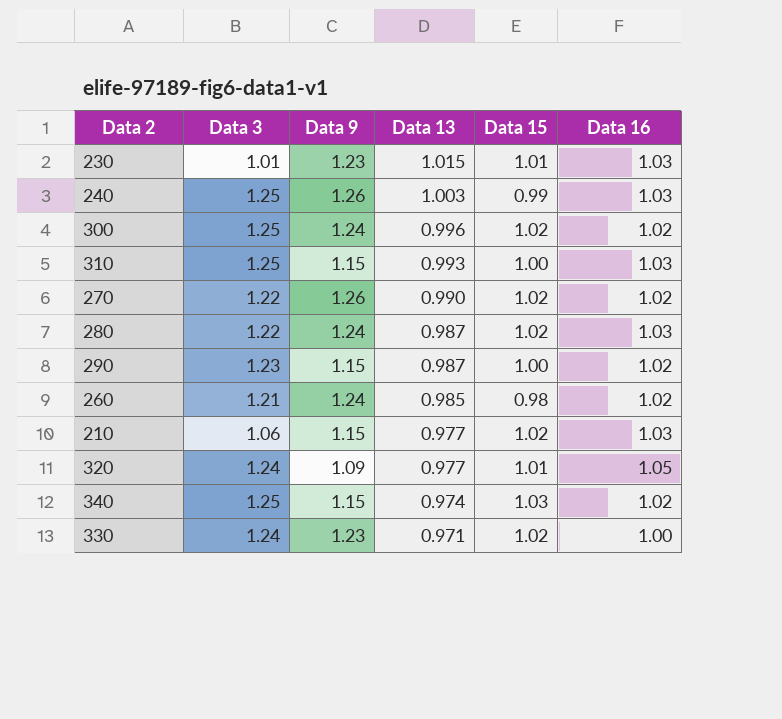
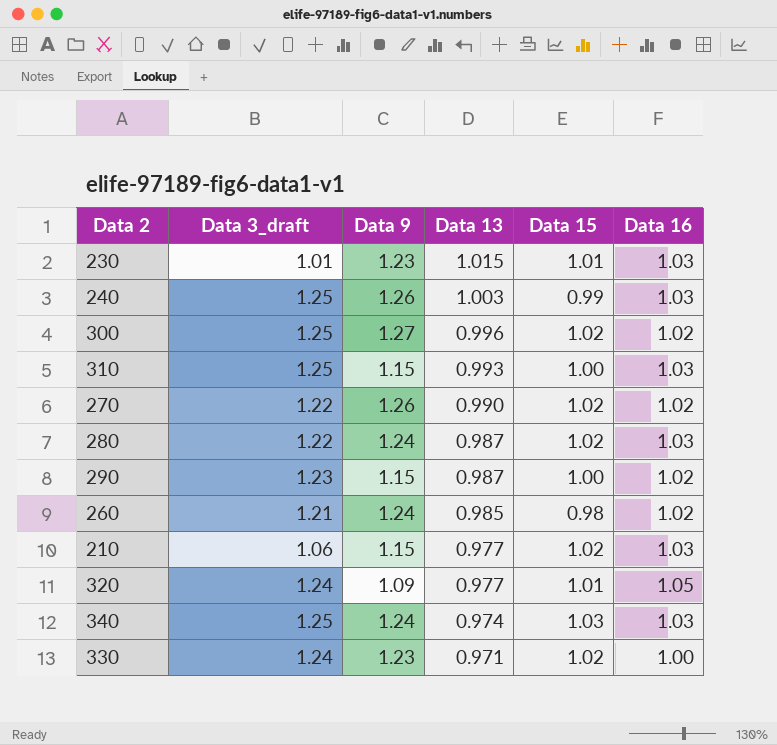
column name: Data 3 -> Data 3_draft
300 | Data 9: 1.24 -> 1.27
340 | Data 9: 1.15 -> 1.24
340 | Data 16: 1.02 -> 1.03

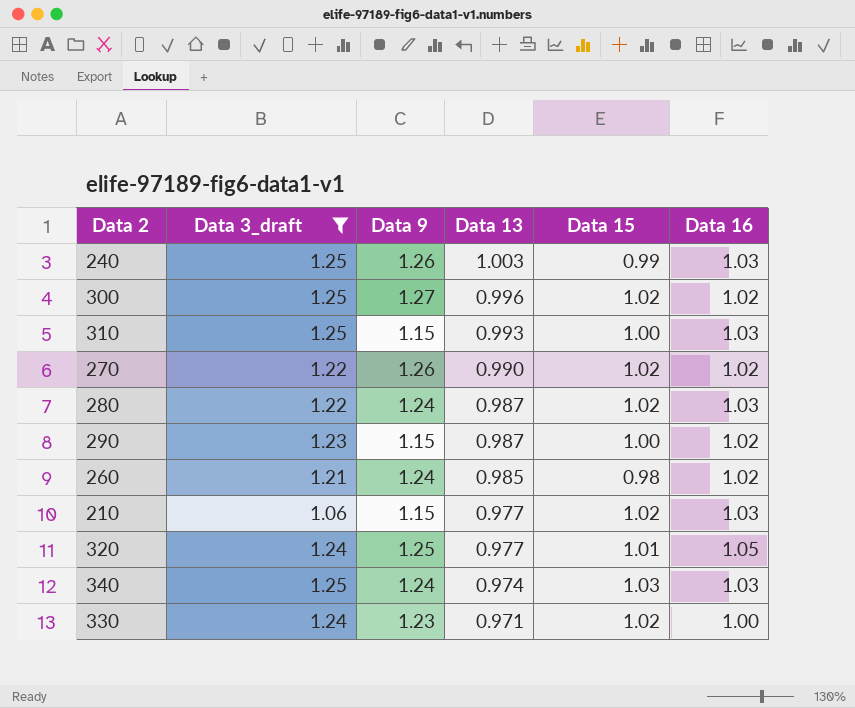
filter: none -> Data 3_draft != 1.01
320 | Data 9: 1.09 -> 1.25

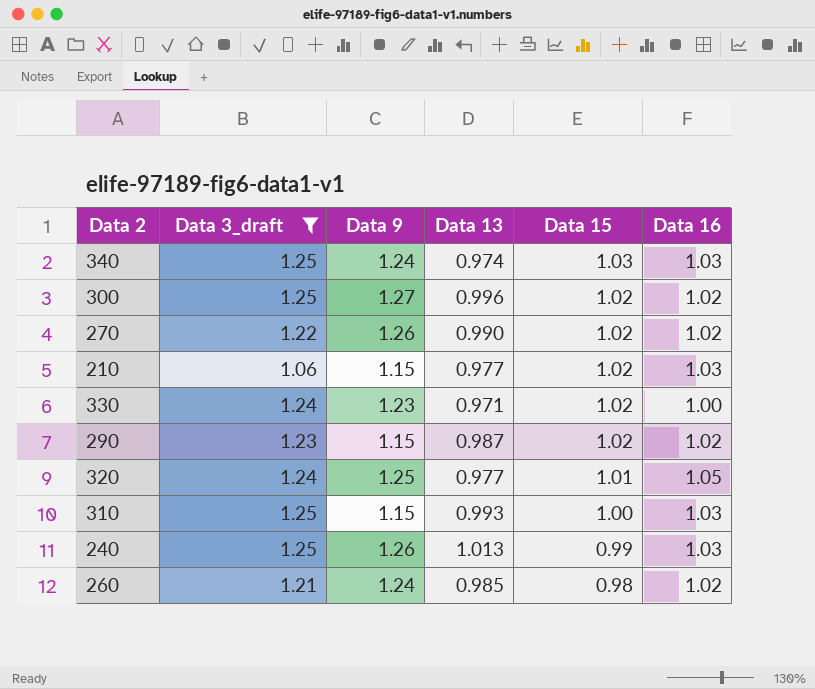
row order: Data 13 descending -> Data 15 descending
row 280: 1.22 | 1.24 | 0.987 | 1.02 | 1.03 -> none
290 | Data 15: 1.00 -> 1.02
240 | Data 13: 1.003 -> 1.013

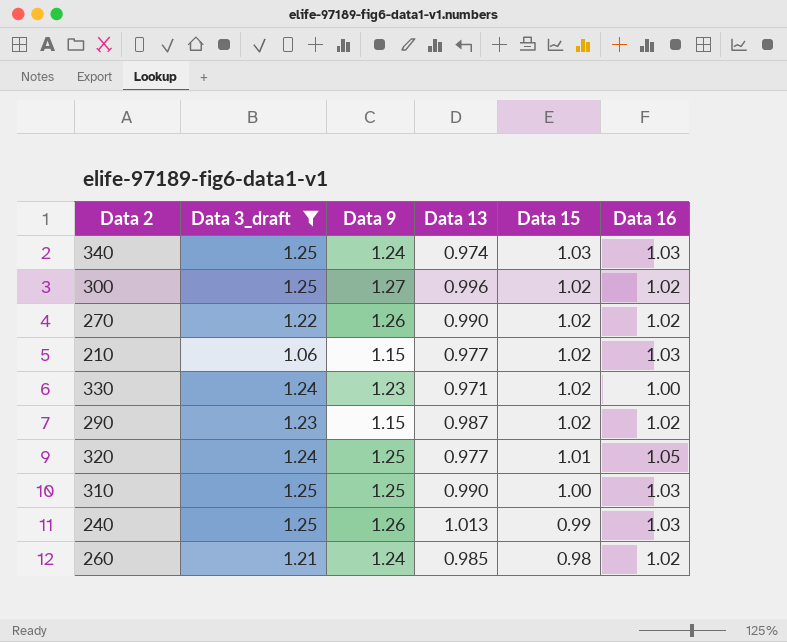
310 | Data 9: 1.15 -> 1.25
310 | Data 13: 0.993 -> 0.990

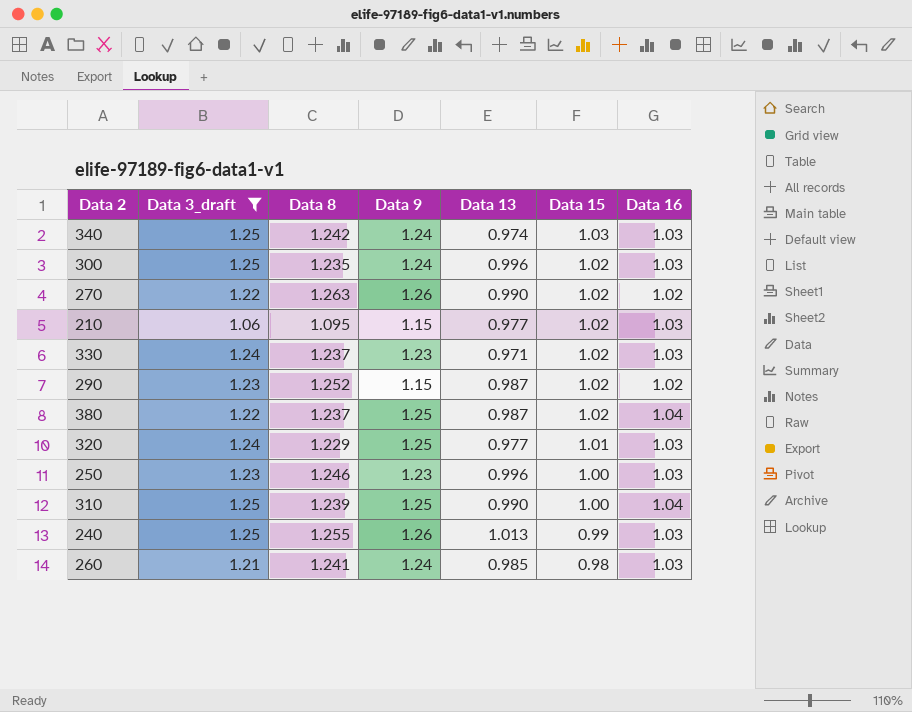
column Data 8 | position: none -> 3
300 | Data 9: 1.27 -> 1.24
300 | Data 16: 1.02 -> 1.03
330 | Data 16: 1.00 -> 1.03
row 380: none -> 1.22 | 1.237 | 1.25 | 0.987 | 1.02 | 1.04
320 | Data 16: 1.05 -> 1.03
row 250: none -> 1.23 | 1.246 | 1.23 | 0.996 | 1.00 | 1.03
310 | Data 16: 1.03 -> 1.04
260 | Data 16: 1.02 -> 1.03

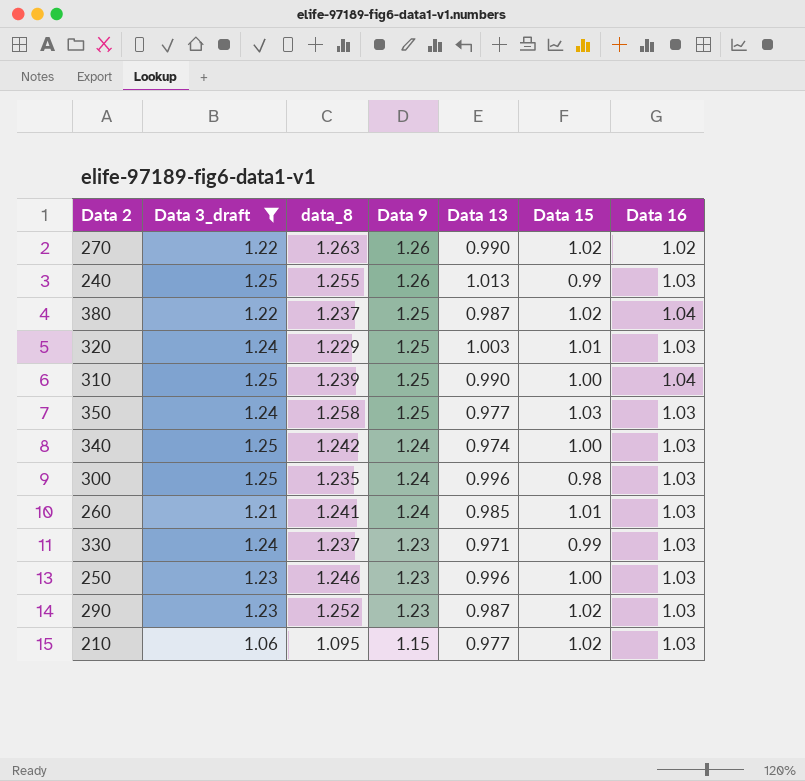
row order: Data 15 descending -> Data 9 descending
column name: Data 8 -> data_8
320 | Data 13: 0.977 -> 1.003
row 350: none -> 1.24 | 1.258 | 1.25 | 0.977 | 1.03 | 1.03
340 | Data 15: 1.03 -> 1.00
300 | Data 15: 1.02 -> 0.98
260 | Data 15: 0.98 -> 1.01
330 | Data 15: 1.02 -> 0.99
290 | Data 9: 1.15 -> 1.23
290 | Data 16: 1.02 -> 1.03

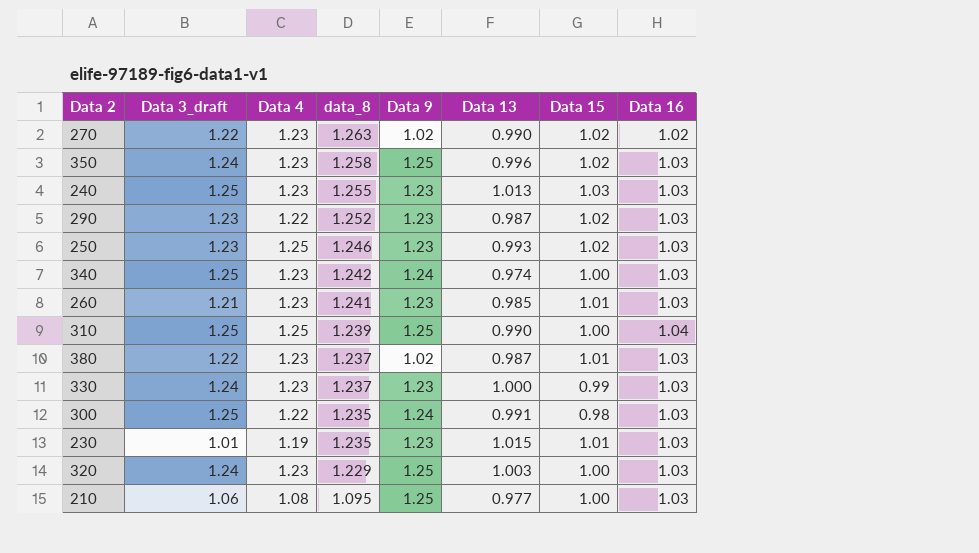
filter: Data 3_draft != 1.01 -> none
row order: Data 9 descending -> data_8 descending
column Data 4 | position: none -> 3
270 | Data 9: 1.26 -> 1.02
350 | Data 13: 0.977 -> 0.996
350 | Data 15: 1.03 -> 1.02
240 | Data 9: 1.26 -> 1.23
240 | Data 15: 0.99 -> 1.03
250 | Data 13: 0.996 -> 0.993
250 | Data 15: 1.00 -> 1.02
260 | Data 9: 1.24 -> 1.23
380 | Data 9: 1.25 -> 1.02
380 | Data 15: 1.02 -> 1.01
380 | Data 16: 1.04 -> 1.03
330 | Data 13: 0.971 -> 1.000
300 | Data 13: 0.996 -> 0.991
320 | Data 15: 1.01 -> 1.00
210 | Data 9: 1.15 -> 1.25
210 | Data 15: 1.02 -> 1.00

